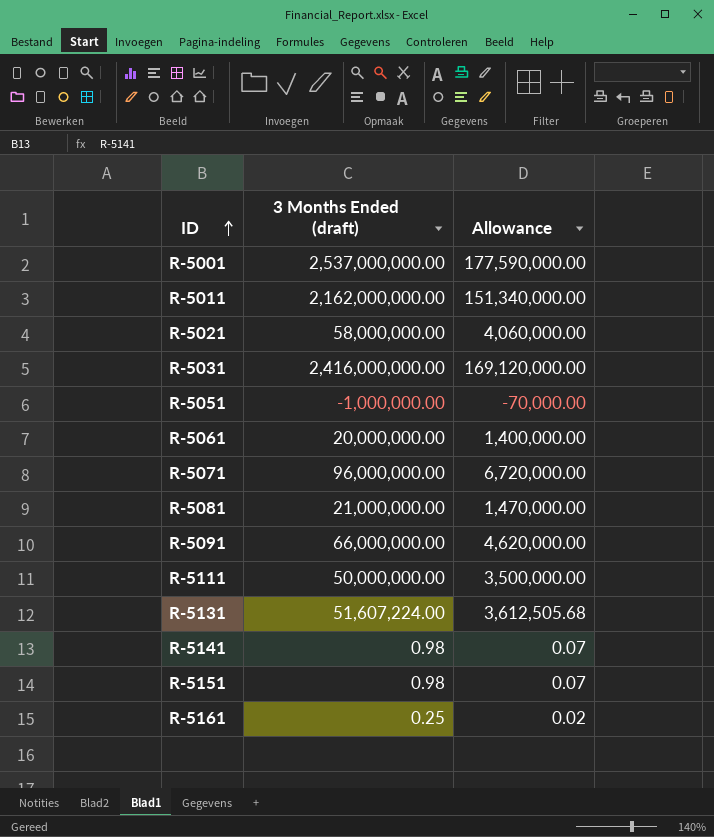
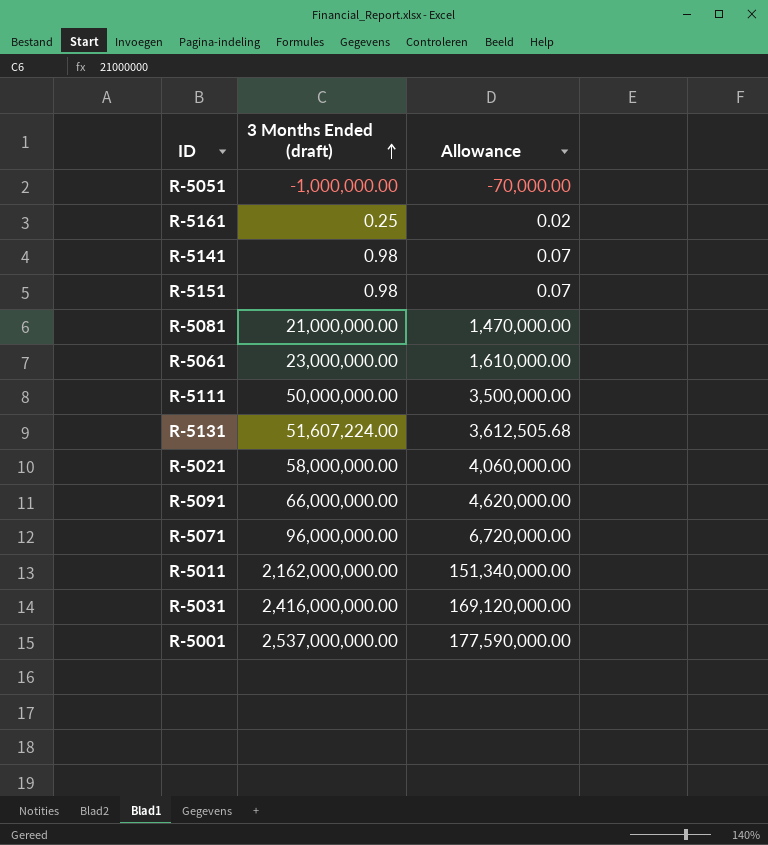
row order: ID ascending -> 3 Months Ended (draft) ascending
R-5061 | 3 Months Ended (draft): 20,000,000.00 -> 23,000,000.00
R-5061 | Allowance: 1,400,000.00 -> 1,610,000.00

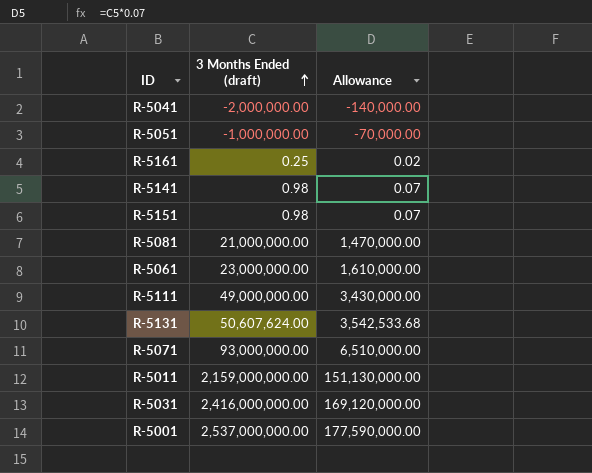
row R-5021: 58,000,000.00 | 4,060,000.00 -> none
row R-5091: 66,000,000.00 | 4,620,000.00 -> none
row R-5041: none -> -2,000,000.00 | -140,000.00
R-5111 | 3 Months Ended (draft): 50,000,000.00 -> 49,000,000.00
R-5111 | Allowance: 3,500,000.00 -> 3,430,000.00
R-5131 | 3 Months Ended (draft): 51,607,224.00 -> 50,607,624.00
R-5131 | Allowance: 3,612,505.68 -> 3,542,533.68
R-5071 | 3 Months Ended (draft): 96,000,000.00 -> 93,000,000.00
R-5071 | Allowance: 6,720,000.00 -> 6,510,000.00
R-5011 | 3 Months Ended (draft): 2,162,000,000.00 -> 2,159,000,000.00
R-5011 | Allowance: 151,340,000.00 -> 151,130,000.00

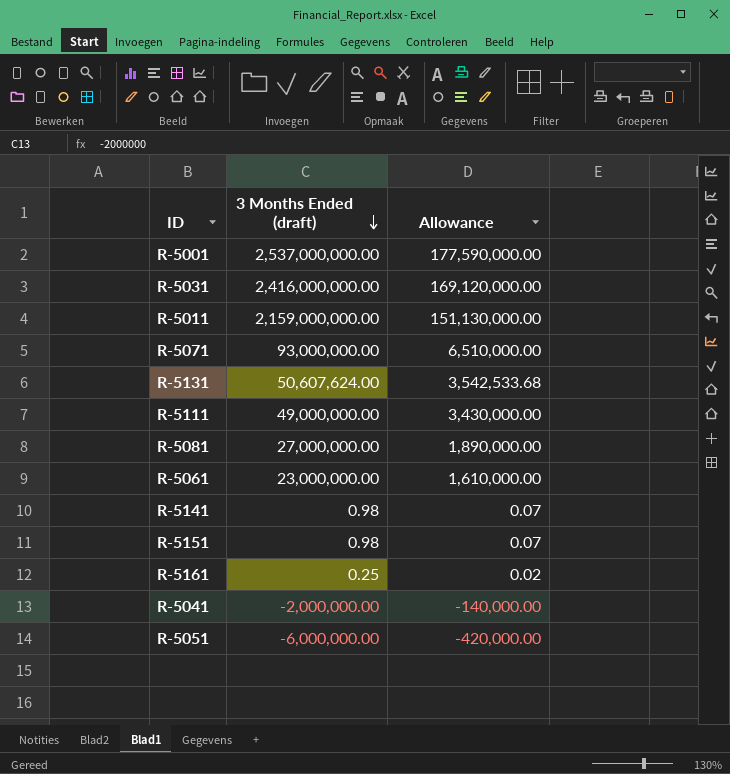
row order: 3 Months Ended (draft) ascending -> 3 Months Ended (draft) descending
R-5081 | 3 Months Ended (draft): 21,000,000.00 -> 27,000,000.00
R-5081 | Allowance: 1,470,000.00 -> 1,890,000.00
R-5051 | 3 Months Ended (draft): -1,000,000.00 -> -6,000,000.00
R-5051 | Allowance: -70,000.00 -> -420,000.00

